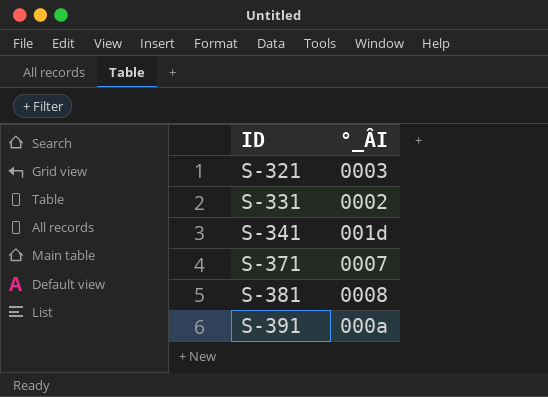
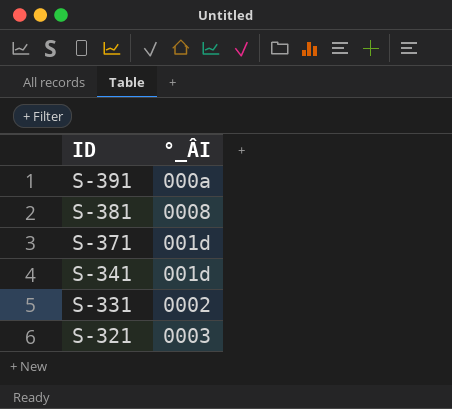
row order: ID ascending -> ID descending
S-371 | °_ÂI: 0007 -> 001d

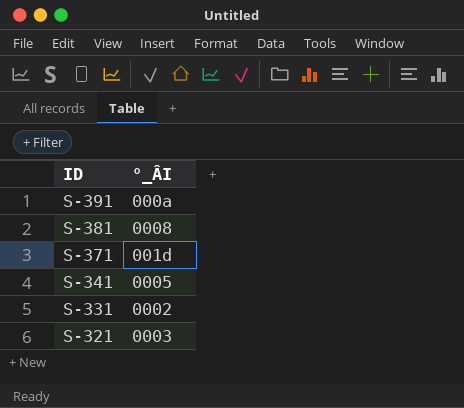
S-341 | °_ÂI: 001d -> 0005

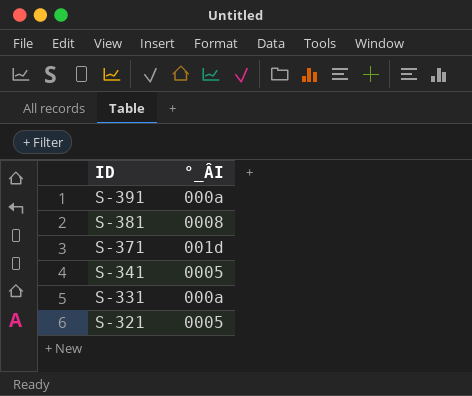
S-331 | °_ÂI: 0002 -> 000a
S-321 | °_ÂI: 0003 -> 0005

